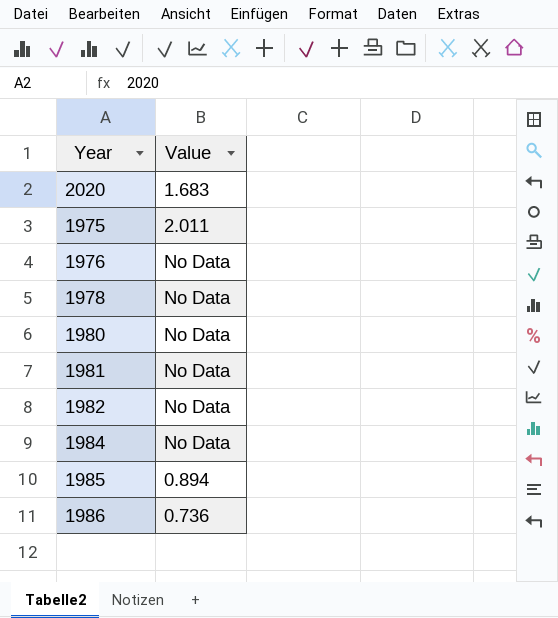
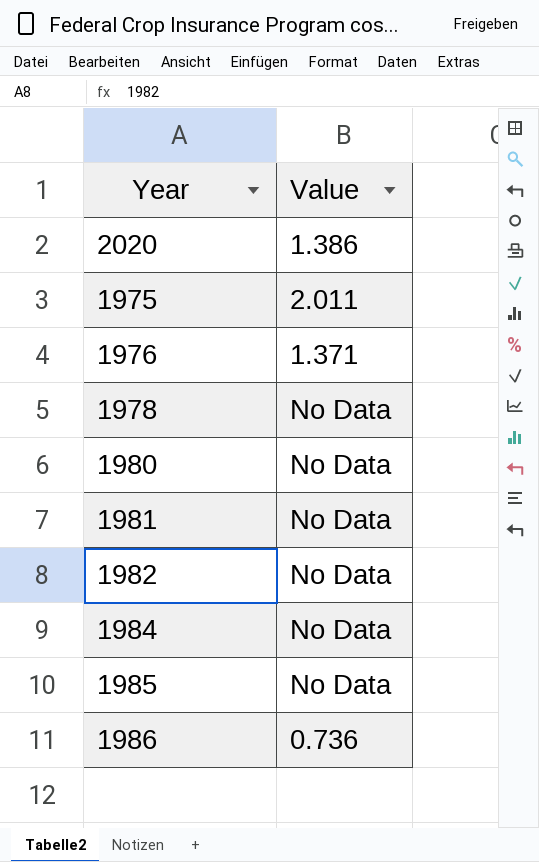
2020 | Value: 1.683 -> 1.386
1976 | Value: No Data -> 1.371
1985 | Value: 0.894 -> No Data

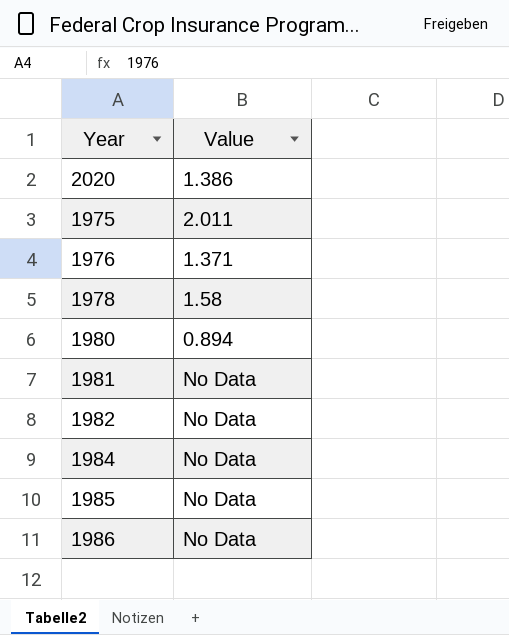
1978 | Value: No Data -> 1.58
1980 | Value: No Data -> 0.894
1986 | Value: 0.736 -> No Data

